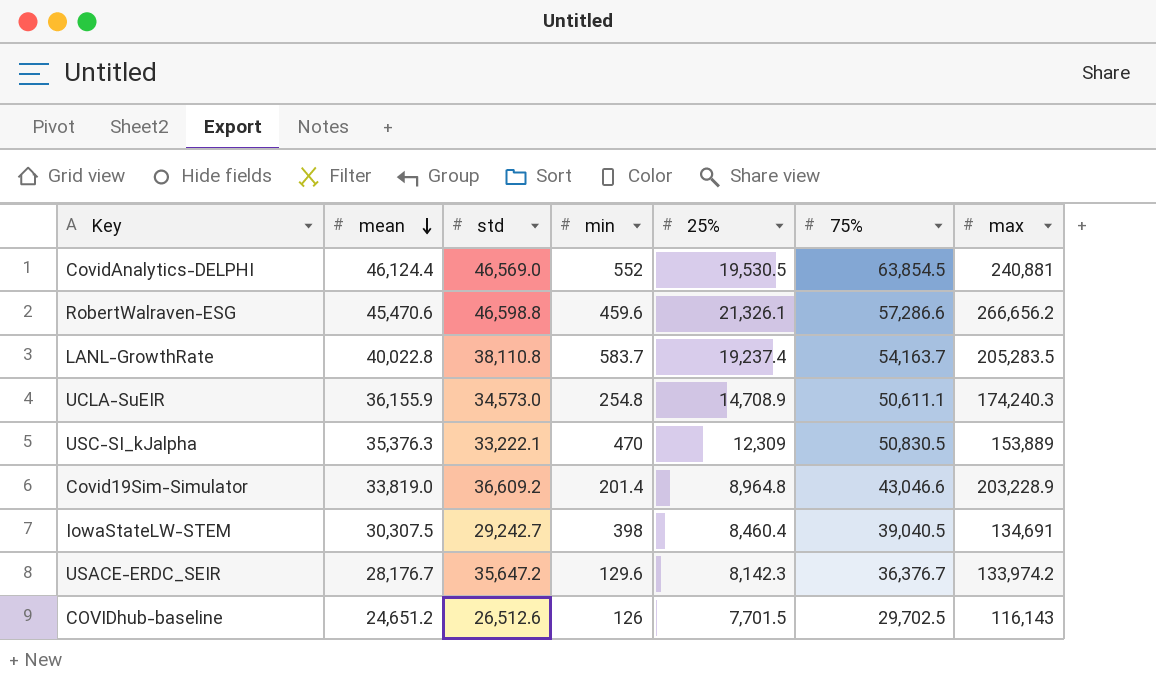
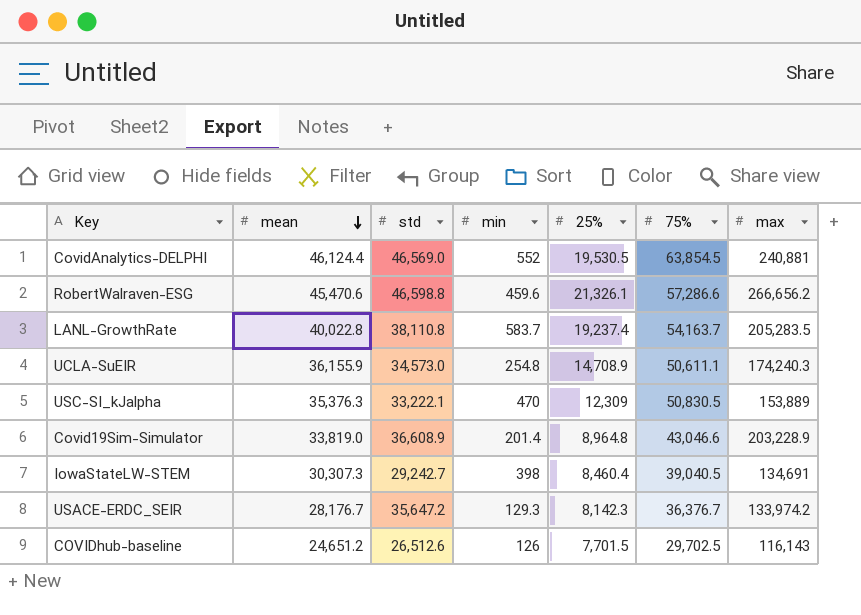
Covid19Sim-Simulator | std: 36,609.2 -> 36,608.9
IowaStateLW-STEM | mean: 30,307.5 -> 30,307.3
USACE-ERDC_SEIR | min: 129.6 -> 129.3

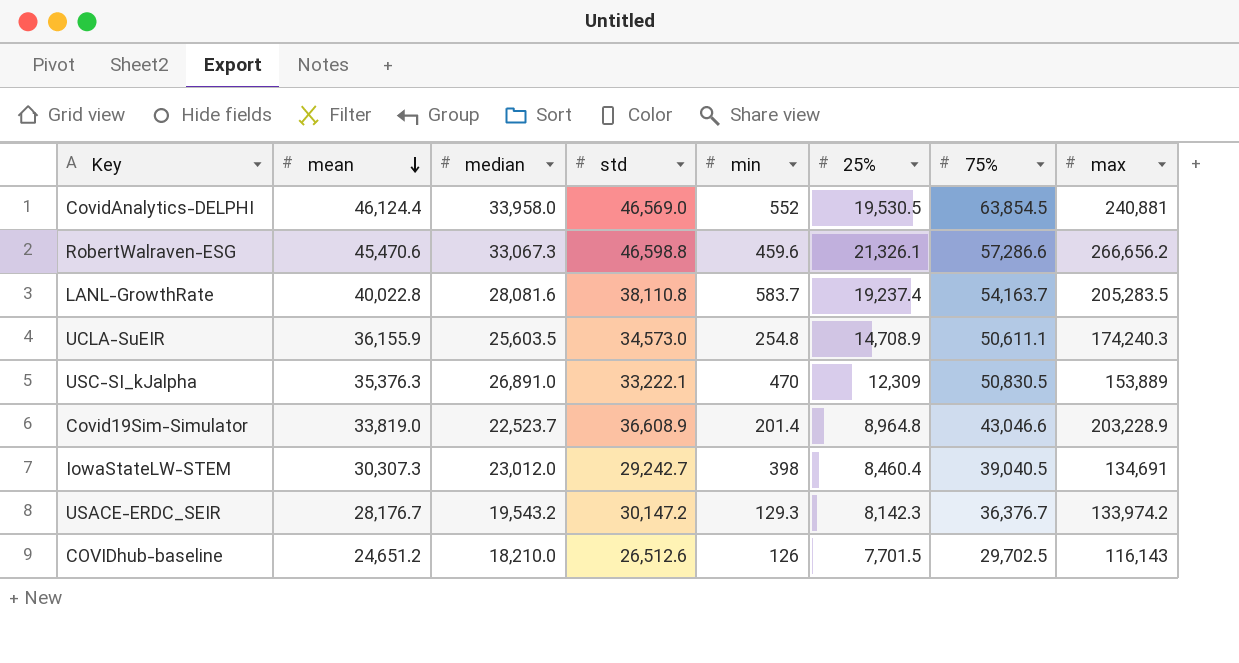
column median | position: none -> 3
USACE-ERDC_SEIR | std: 35,647.2 -> 30,147.2

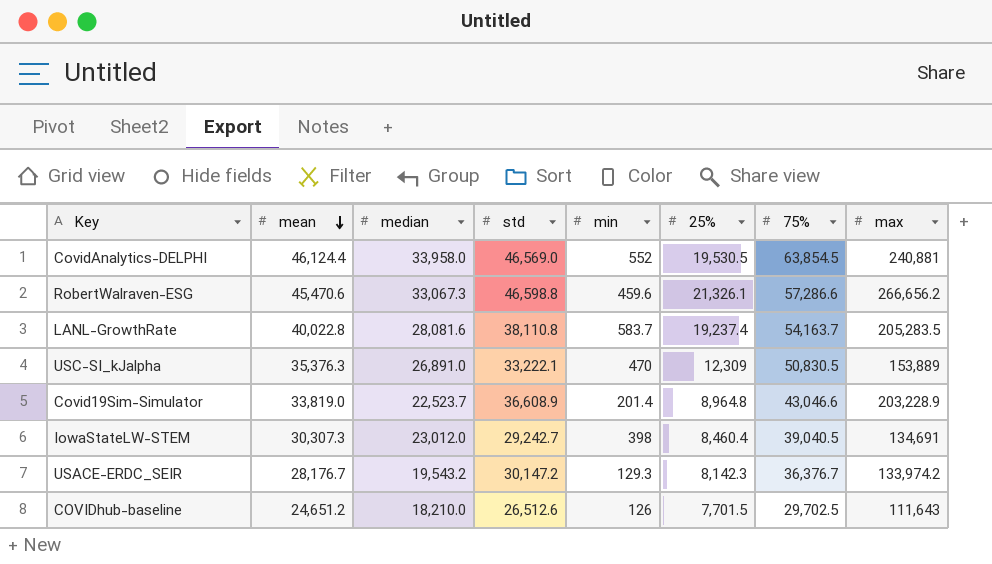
row UCLA-SuEIR: 36,155.9 | 25,603.5 | 34,573.0 | 254.8 | 14,708.9 | 50,611.1 | 174,240.3 -> none
COVIDhub-baseline | max: 116,143 -> 111,643

